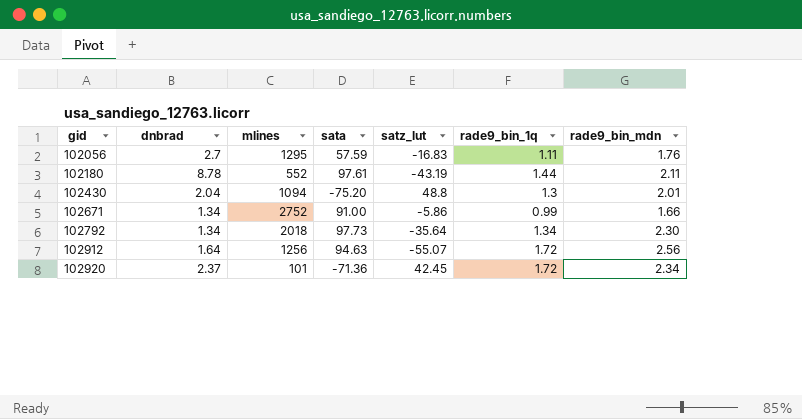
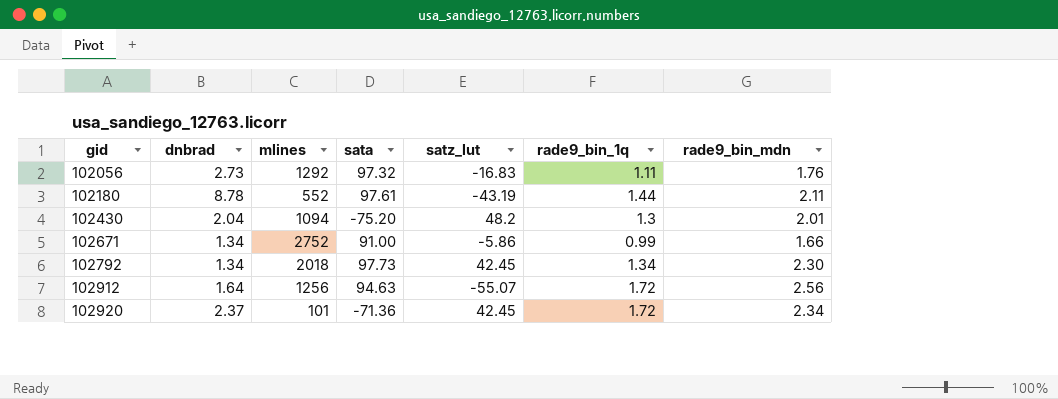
102056 | dnbrad: 2.7 -> 2.73
102056 | mlines: 1295 -> 1292
102056 | sata: 57.59 -> 97.32
102430 | satz_lut: 48.8 -> 48.2
102792 | satz_lut: -35.64 -> 42.45

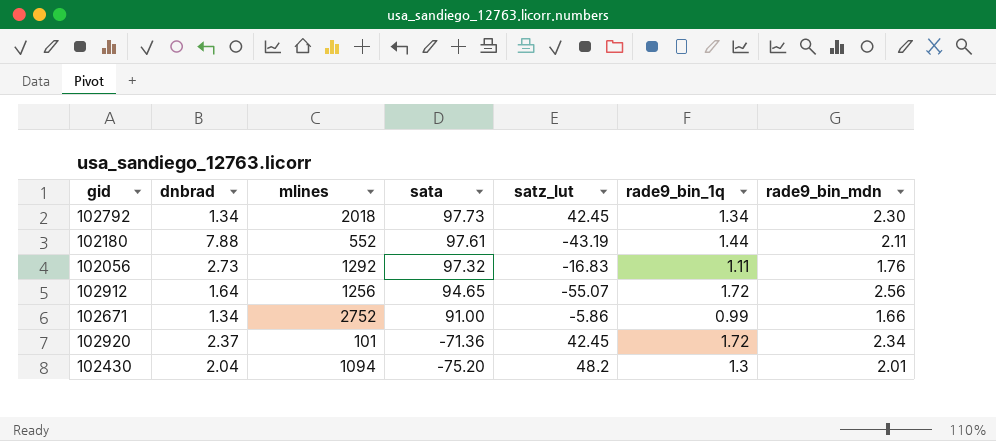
row order: gid ascending -> sata descending
102180 | dnbrad: 8.78 -> 7.88
102912 | sata: 94.63 -> 94.65

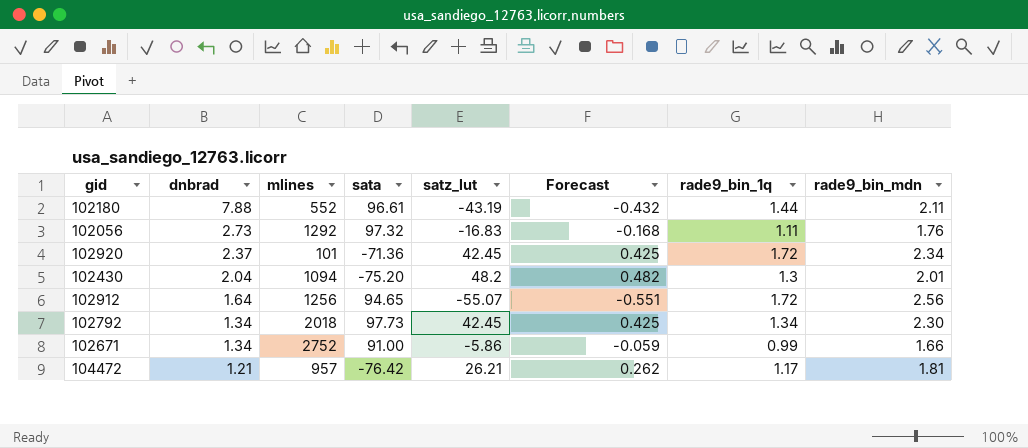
row order: sata descending -> dnbrad descending
column Forecast | formula: none -> [satz_lut] * 0.01
102180 | sata: 97.61 -> 96.61
row 104472: none -> 1.21 | 957 | -76.42 | 26.21 | 0.262 | 1.17 | 1.81

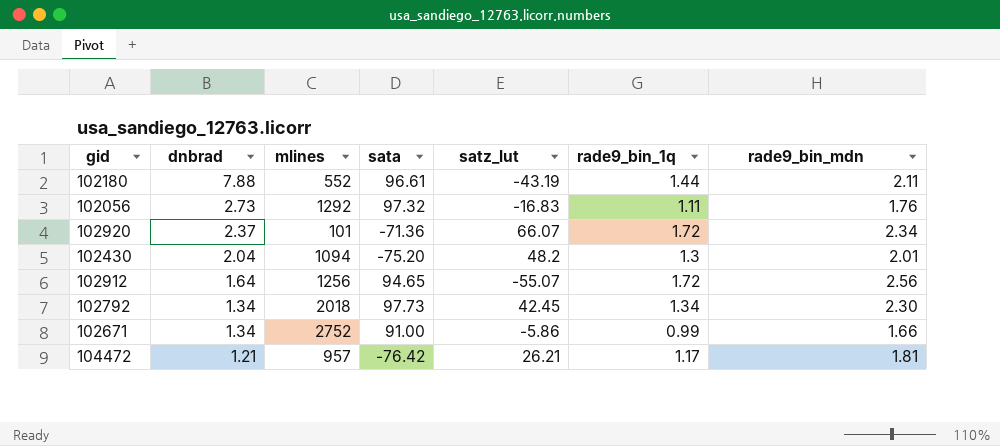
column Forecast | formula: [satz_lut] * 0.01 -> none
102920 | satz_lut: 42.45 -> 66.07

